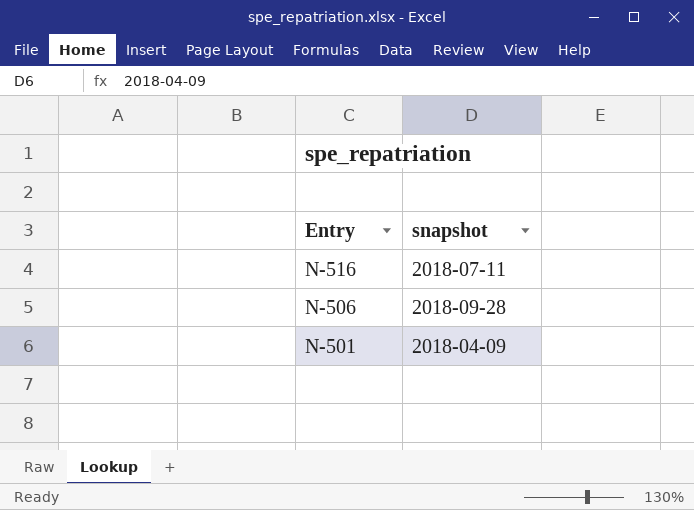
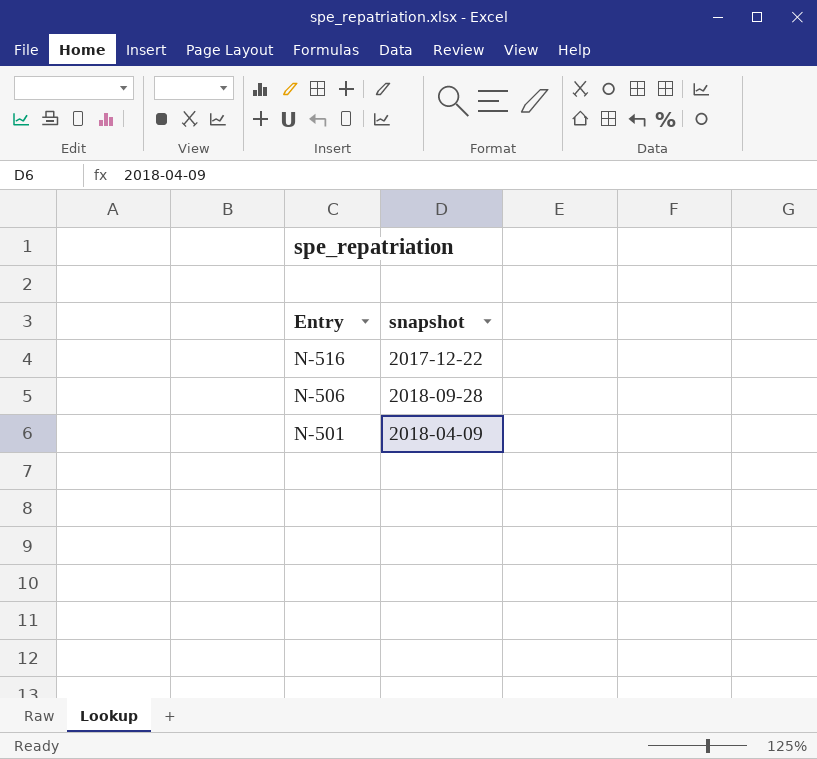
N-516 | snapshot: 2018-07-11 -> 2017-12-22

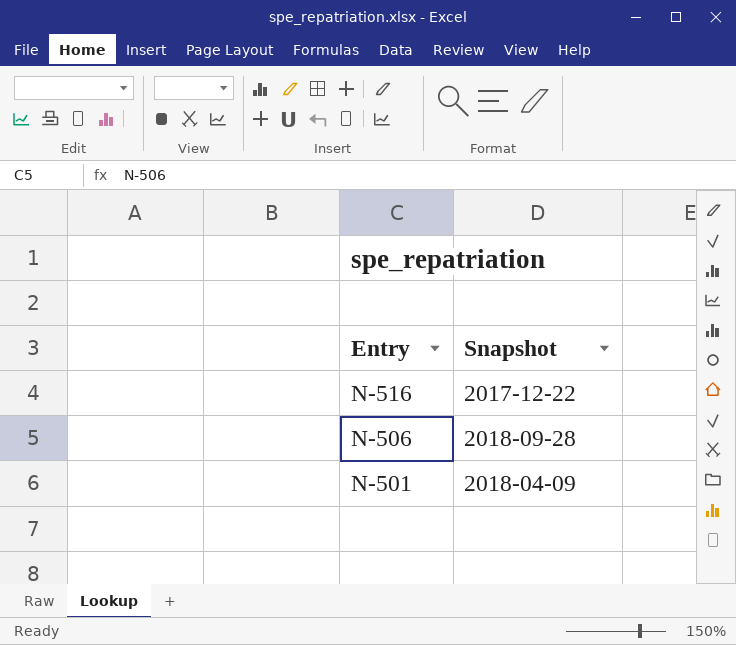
column name: snapshot -> Snapshot

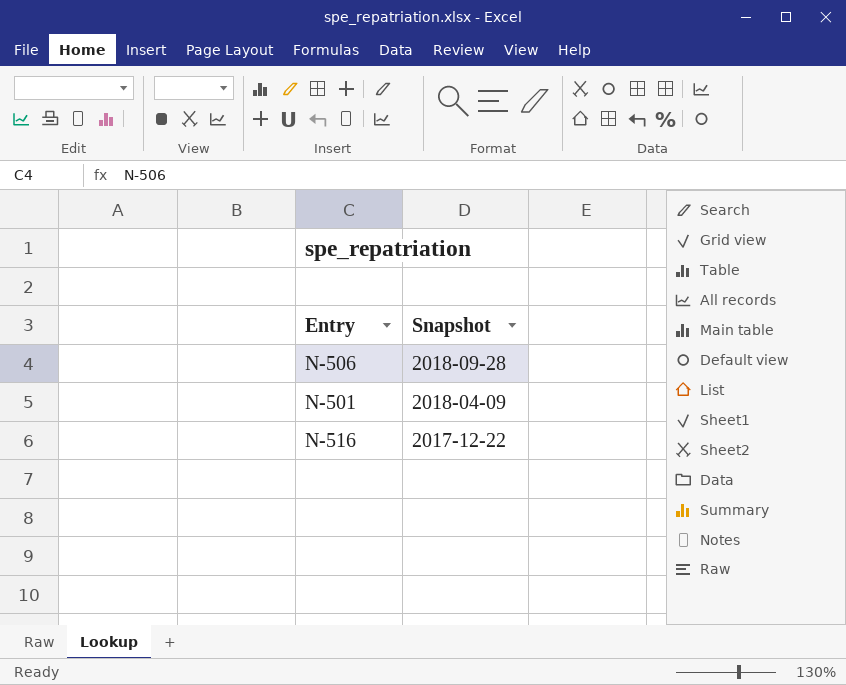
row order: Entry descending -> Snapshot descending

